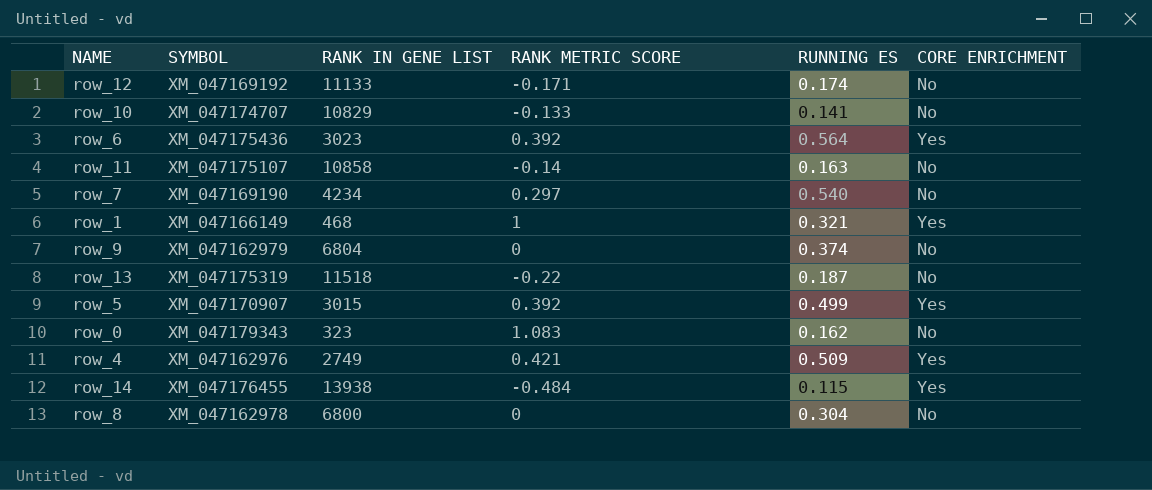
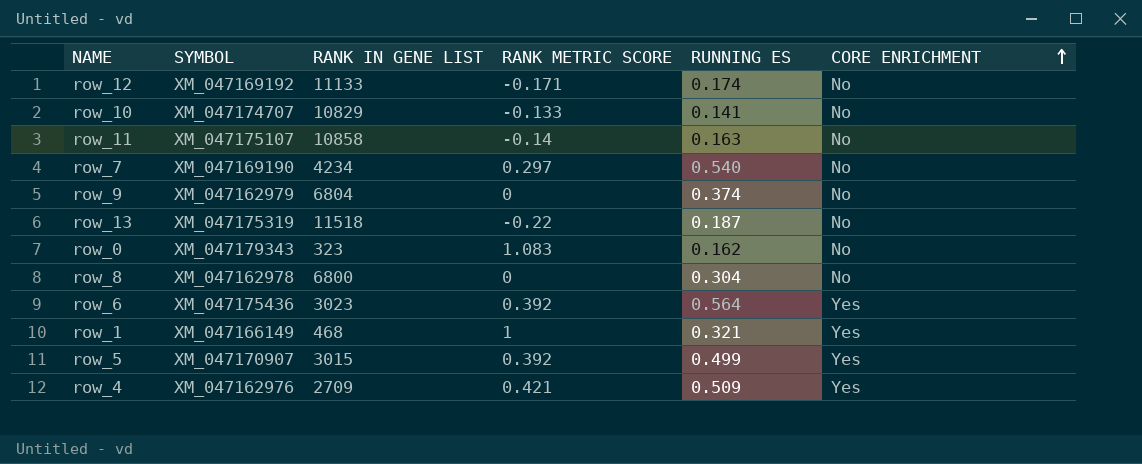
row order: none -> CORE ENRICHMENT ascending
row row_14: XM_047176455 | 13938 | -0.484 | 0.115 | Yes -> none
row_4 | RANK IN GENE LIST: 2749 -> 2709

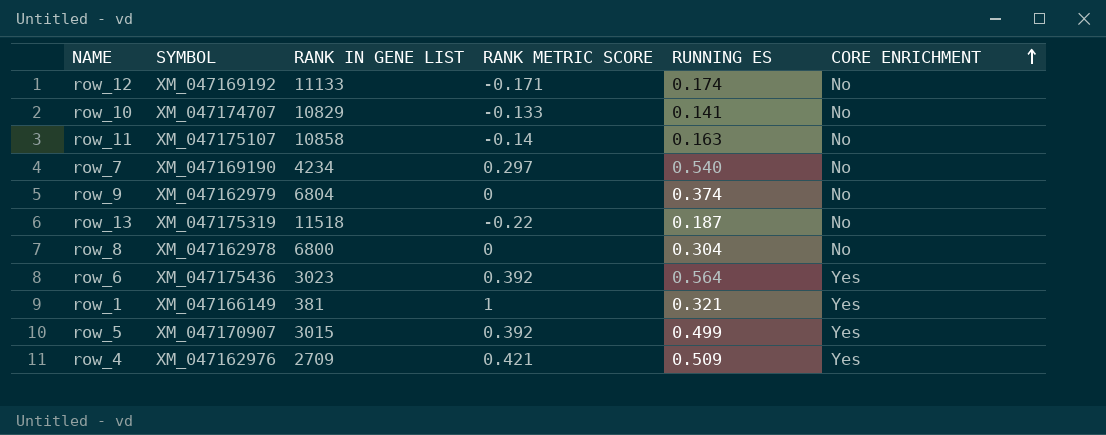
row row_0: XM_047179343 | 323 | 1.083 | 0.162 | No -> none
row_1 | RANK IN GENE LIST: 468 -> 381

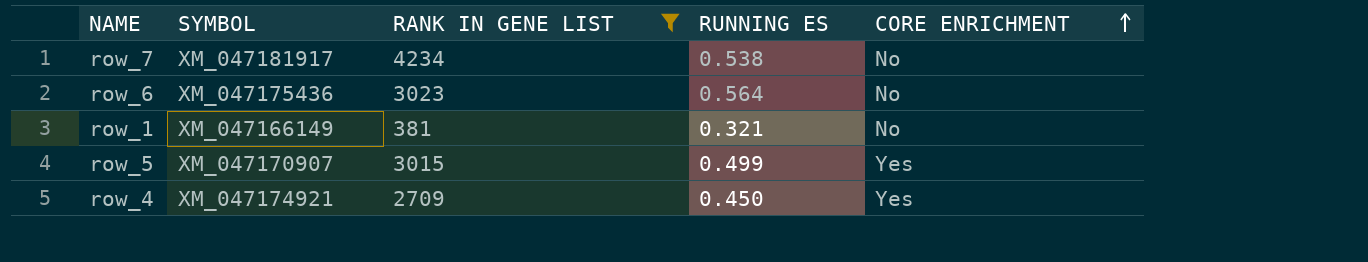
filter: none -> RANK IN GENE LIST <= 4234
column RANK METRIC SCORE | position: 4 -> none
row_7 | SYMBOL: XM_047169190 -> XM_047181917
row_7 | RUNNING ES: 0.540 -> 0.538
row_6 | CORE ENRICHMENT: Yes -> No
row_1 | CORE ENRICHMENT: Yes -> No
row_4 | SYMBOL: XM_047162976 -> XM_047174921
row_4 | RUNNING ES: 0.509 -> 0.450

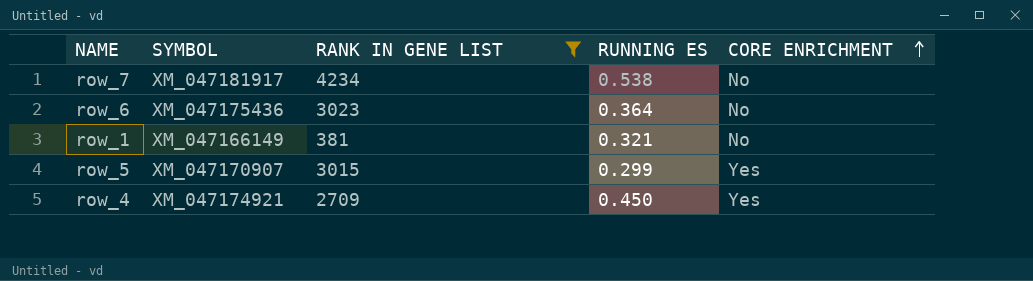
row_6 | RUNNING ES: 0.564 -> 0.364
row_5 | RUNNING ES: 0.499 -> 0.299

